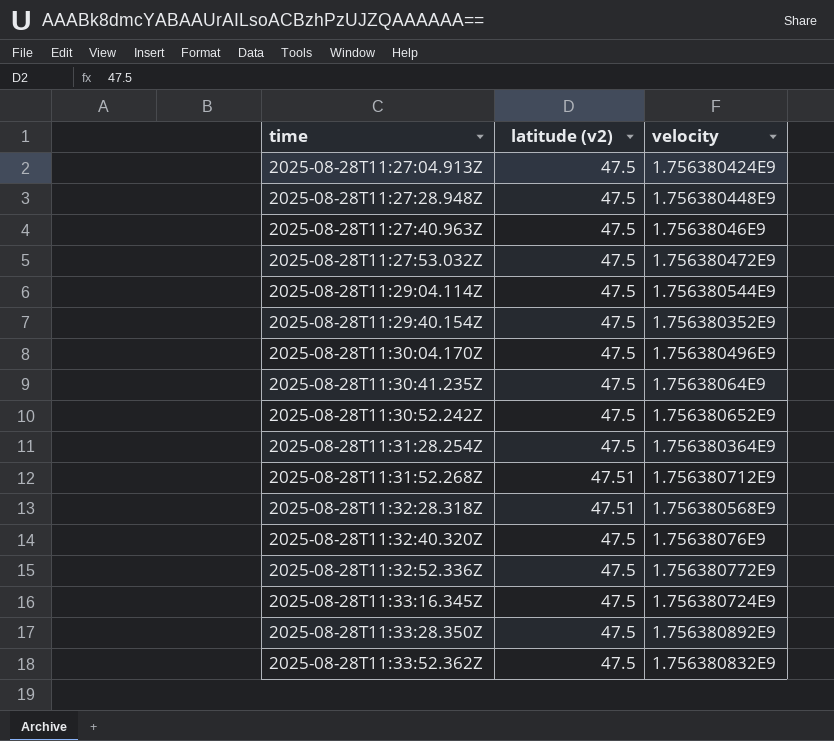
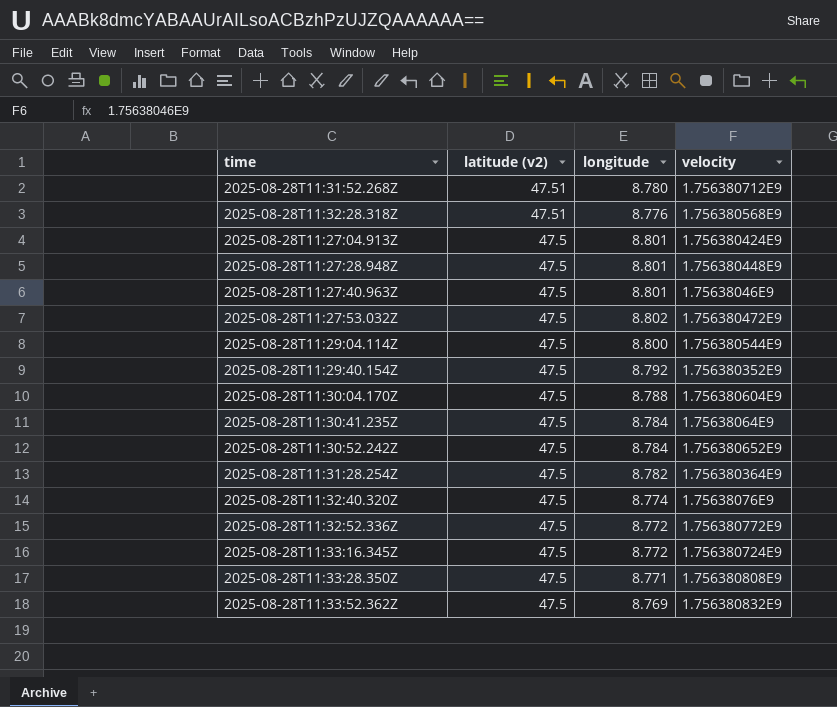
row order: time ascending -> latitude (v2) descending
column longitude | position: none -> 3
2025-08-28T11:30:04.170Z | velocity: 1.756380496E9 -> 1.756380604E9
2025-08-28T11:33:28.350Z | velocity: 1.756380892E9 -> 1.756380808E9

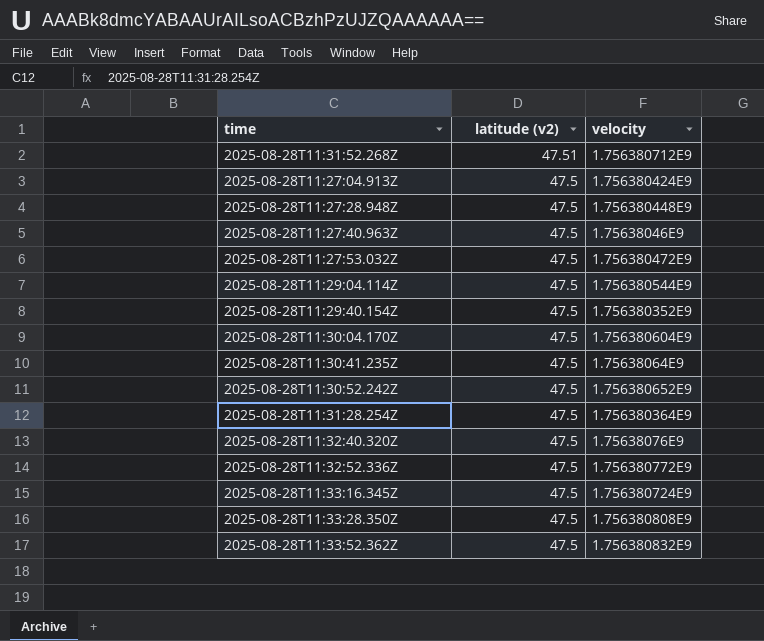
column longitude | position: 3 -> none
row 2025-08-28T11:32:28.318Z: 47.51 | 8.776 | 1.756380568E9 -> none

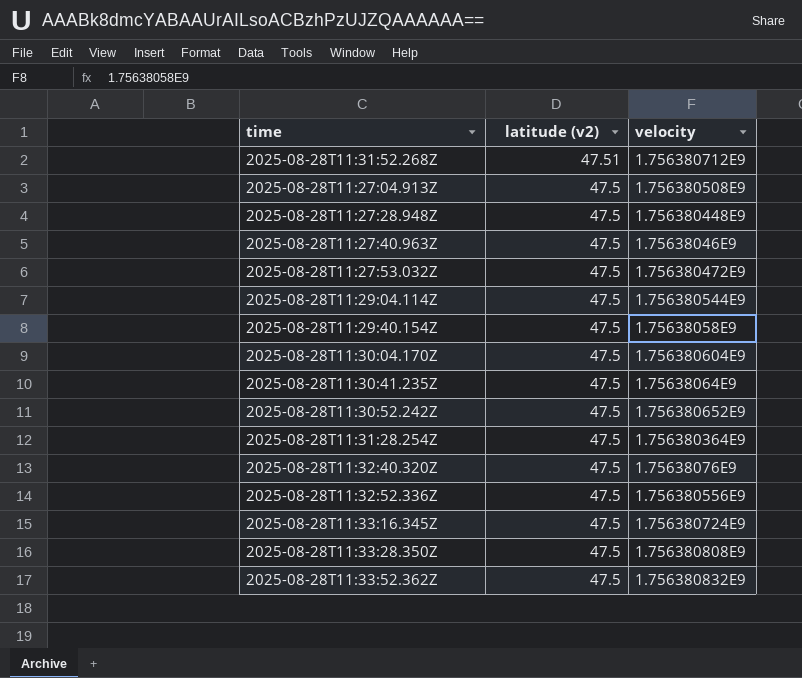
2025-08-28T11:27:04.913Z | velocity: 1.756380424E9 -> 1.756380508E9
2025-08-28T11:29:40.154Z | velocity: 1.756380352E9 -> 1.75638058E9
2025-08-28T11:32:52.336Z | velocity: 1.756380772E9 -> 1.756380556E9

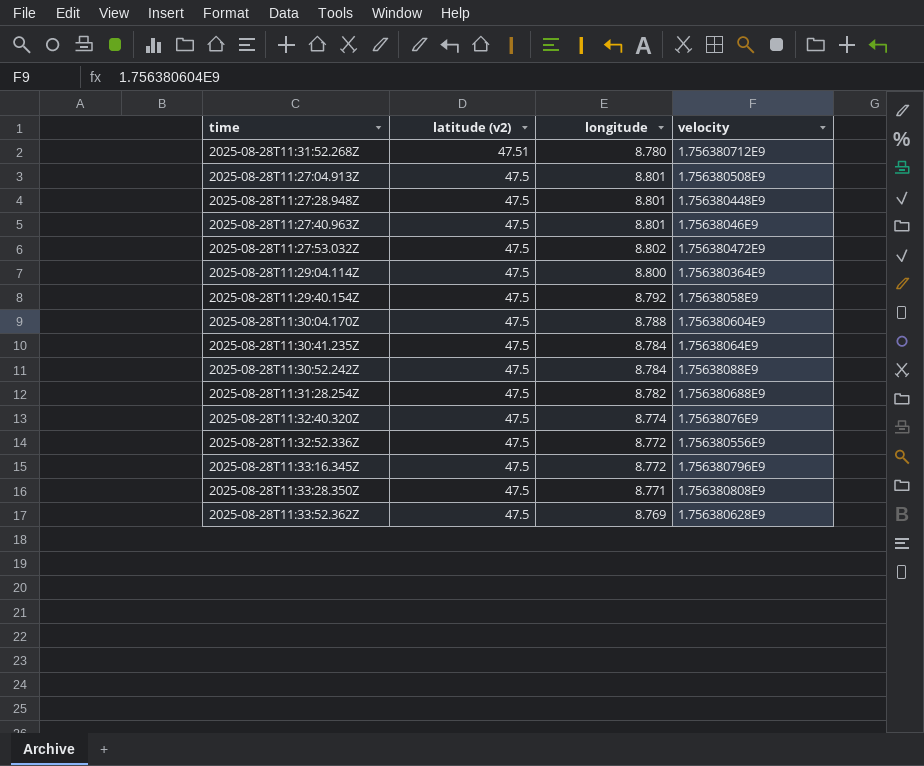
column longitude | position: none -> 3
2025-08-28T11:29:04.114Z | velocity: 1.756380544E9 -> 1.756380364E9
2025-08-28T11:30:52.242Z | velocity: 1.756380652E9 -> 1.75638088E9
2025-08-28T11:31:28.254Z | velocity: 1.756380364E9 -> 1.756380688E9
2025-08-28T11:33:16.345Z | velocity: 1.756380724E9 -> 1.756380796E9
2025-08-28T11:33:52.362Z | velocity: 1.756380832E9 -> 1.756380628E9

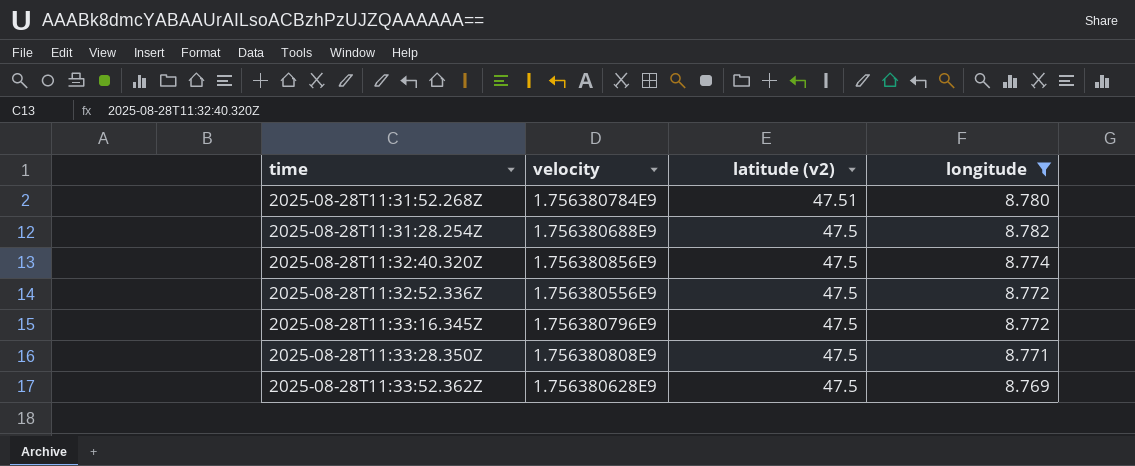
filter: none -> longitude <= 8.782
column velocity | position: 4 -> 2
2025-08-28T11:31:52.268Z | velocity: 1.756380712E9 -> 1.756380784E9
2025-08-28T11:32:40.320Z | velocity: 1.75638076E9 -> 1.756380856E9

